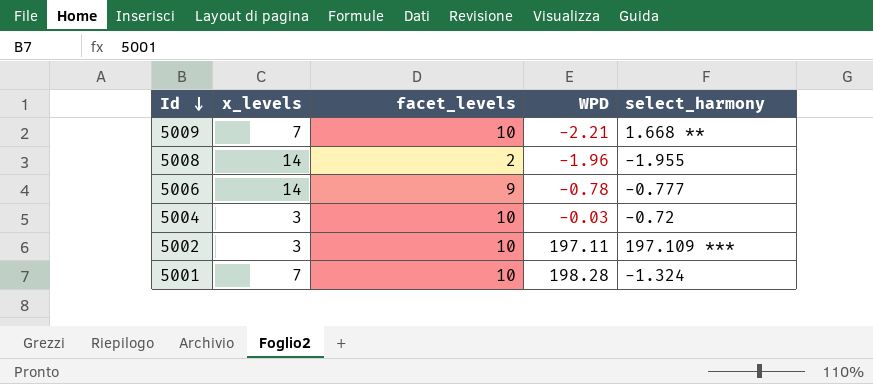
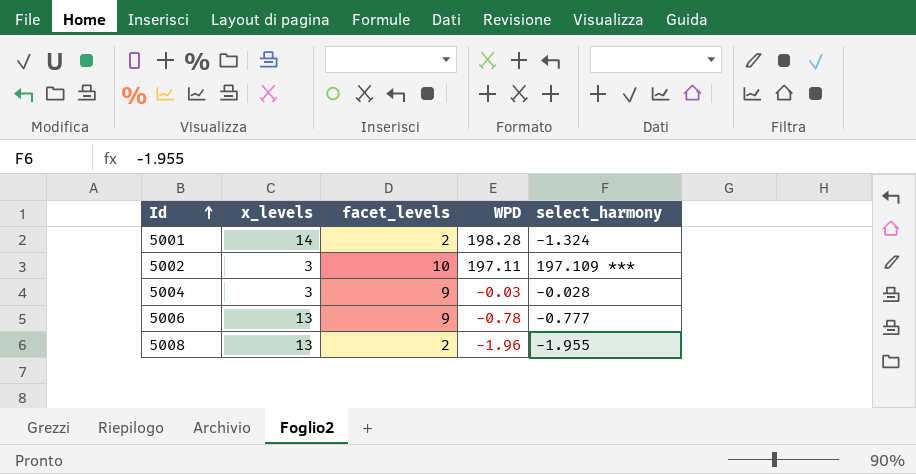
row order: Id descending -> Id ascending
row 5009: 7 | 10 | -2.21 | 1.668 ** -> none
5001 | x_levels: 7 -> 14
5001 | facet_levels: 10 -> 2
5004 | facet_levels: 10 -> 9
5004 | select_harmony: -0.72 -> -0.028
5006 | x_levels: 14 -> 13
5008 | x_levels: 14 -> 13

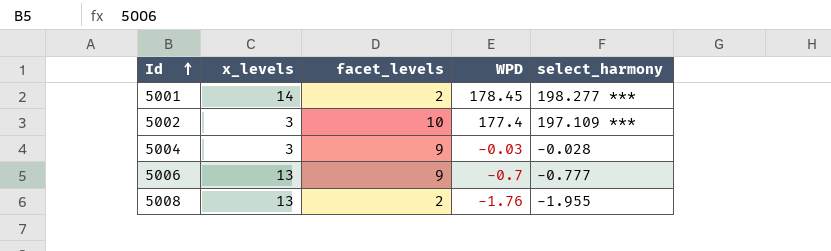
5001 | WPD: 198.28 -> 178.45
5001 | select_harmony: -1.324 -> 198.277 ***
5002 | WPD: 197.11 -> 177.4
5006 | WPD: -0.78 -> -0.7
5008 | WPD: -1.96 -> -1.76

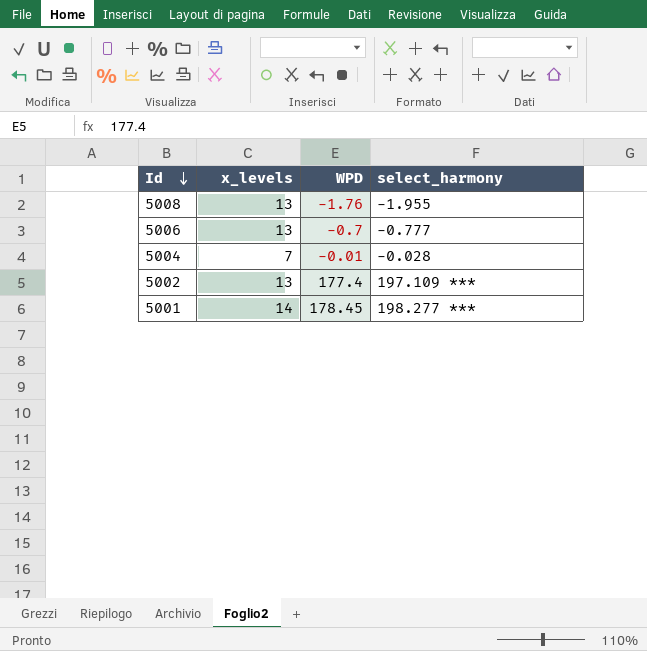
row order: Id ascending -> Id descending
column facet_levels | position: 3 -> none
5004 | x_levels: 3 -> 7
5004 | WPD: -0.03 -> -0.01
5002 | x_levels: 3 -> 13

